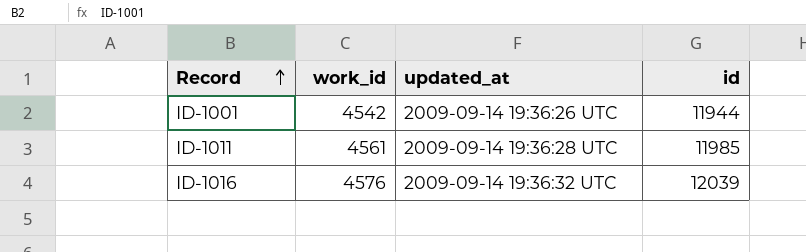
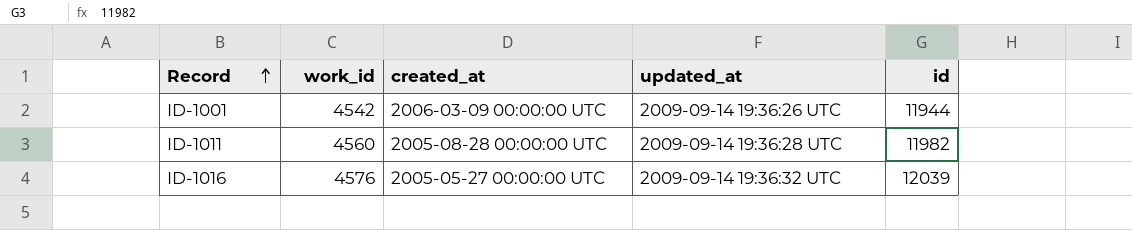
column created_at | position: none -> 3
ID-1011 | work_id: 4561 -> 4560
ID-1011 | id: 11985 -> 11982

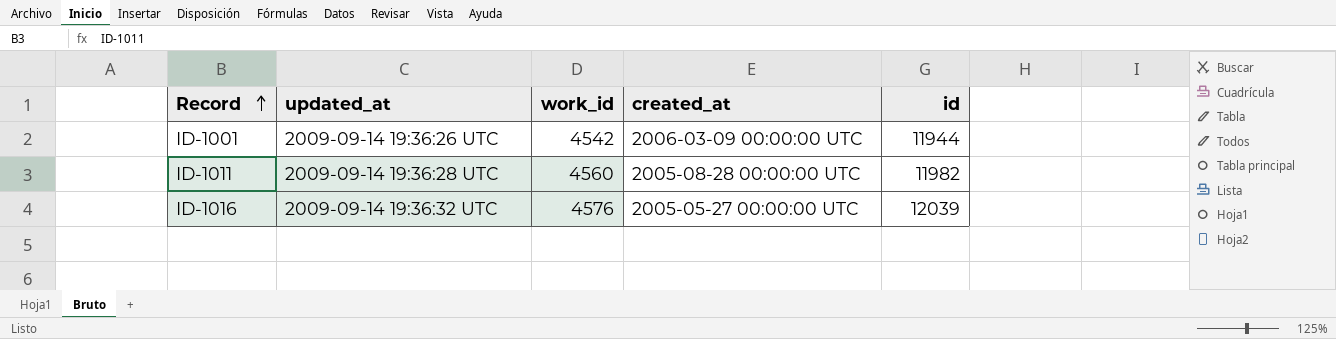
column updated_at | position: 4 -> 2

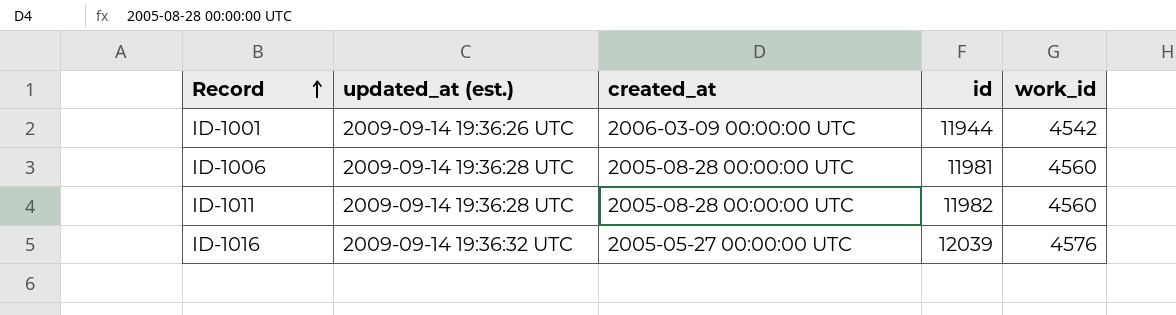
column name: updated_at -> updated_at (est.)
column work_id | position: 3 -> 5
row ID-1006: none -> 2009-09-14 19:36:28 UTC | 2005-08-28 00:00:00 UTC | 11981 | 4560

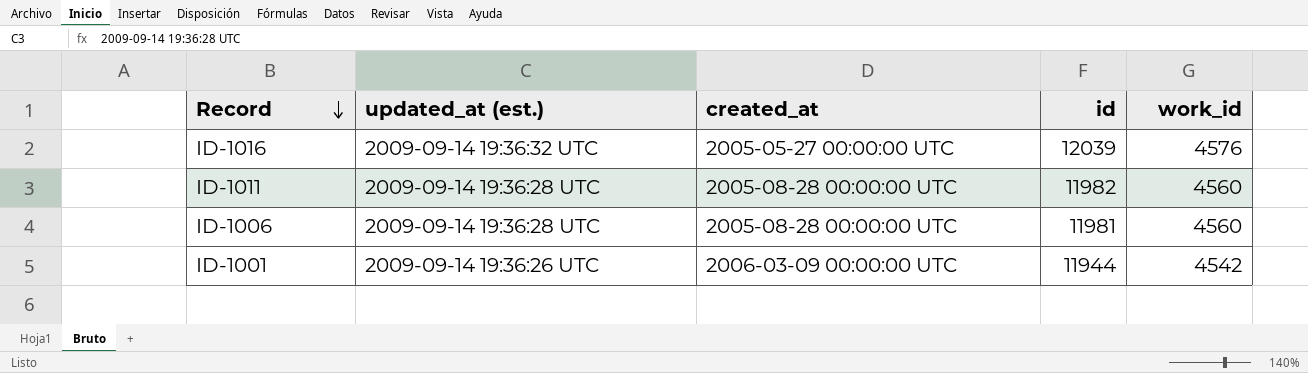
row order: Record ascending -> Record descending

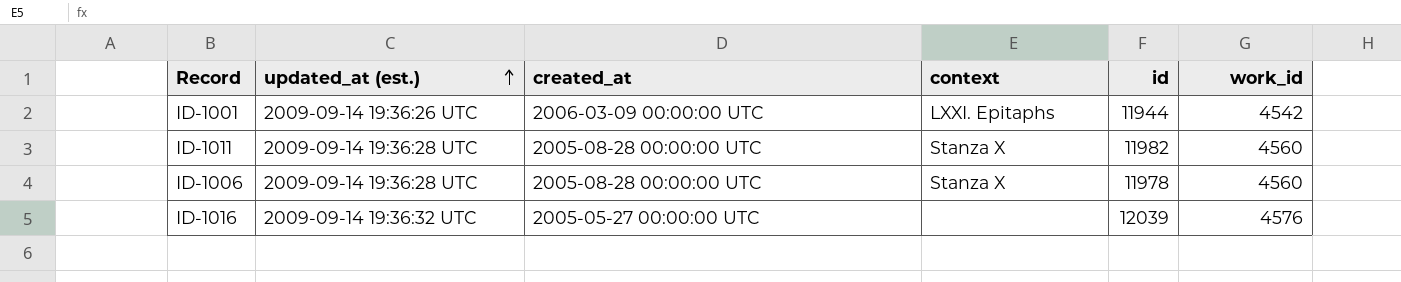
row order: Record descending -> updated_at (est.) ascending
column context | position: none -> 4
ID-1006 | id: 11981 -> 11978

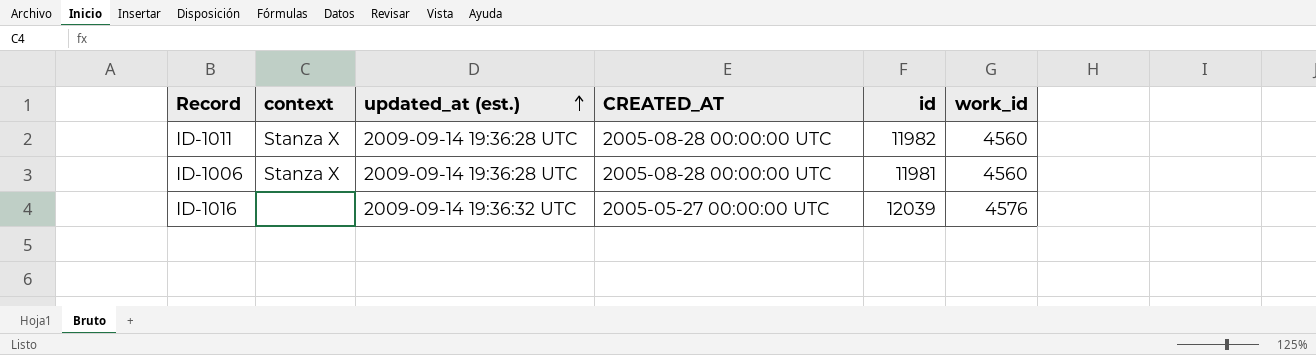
column context | position: 4 -> 2
column name: created_at -> CREATED_AT
row ID-1001: 2009-09-14 19:36:26 UTC | 2006-03-09 00:00:00 UTC | LXXI. Epitaphs | 11944 | 4542 -> none
ID-1006 | id: 11978 -> 11981

